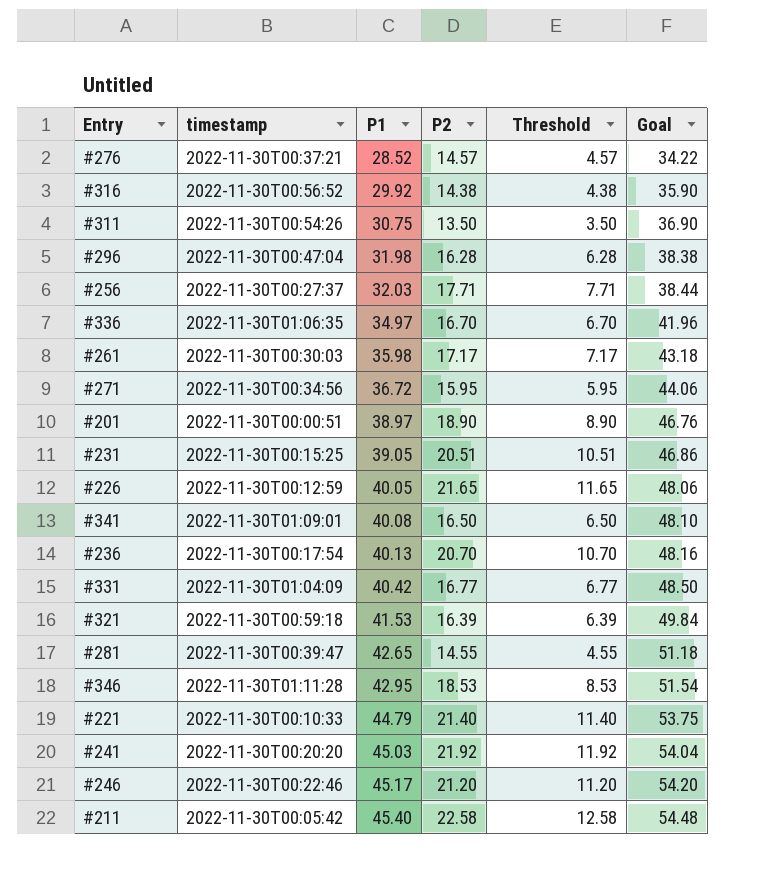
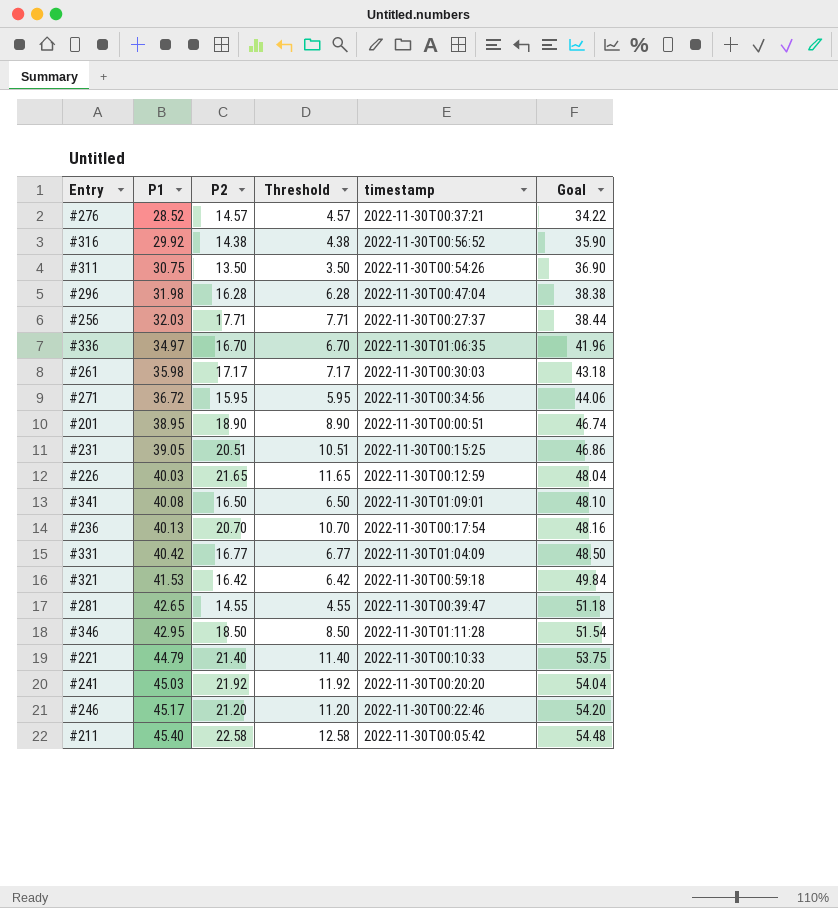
column timestamp | position: 2 -> 5
#201 | P1: 38.97 -> 38.95
#201 | Goal: 46.76 -> 46.74
#226 | P1: 40.05 -> 40.03
#226 | Goal: 48.06 -> 48.04
#321 | P2: 16.39 -> 16.42
#321 | Threshold: 6.39 -> 6.42
#346 | P2: 18.53 -> 18.50
#346 | Threshold: 8.53 -> 8.50

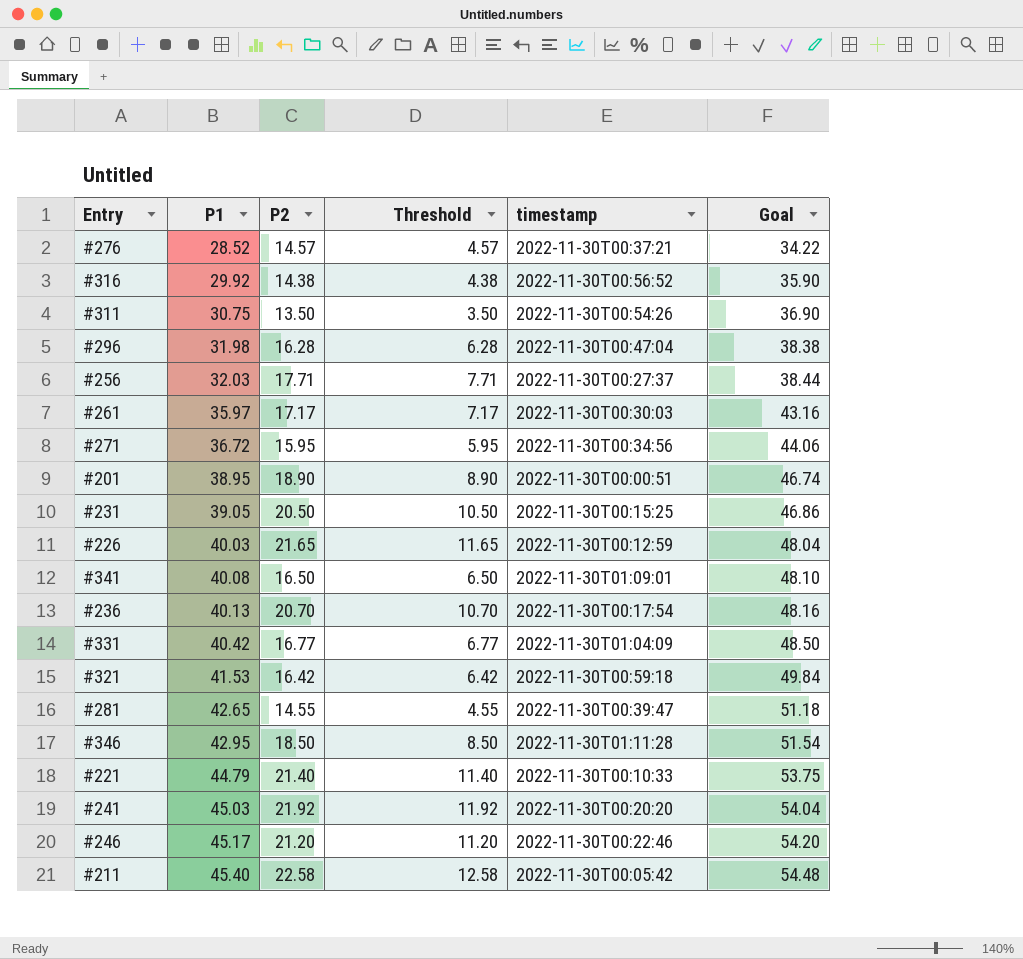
row #336: 34.97 | 16.70 | 6.70 | 2022-11-30T01:06:35 | 41.96 -> none
#261 | P1: 35.98 -> 35.97
#261 | Goal: 43.18 -> 43.16
#231 | P2: 20.51 -> 20.50
#231 | Threshold: 10.51 -> 10.50

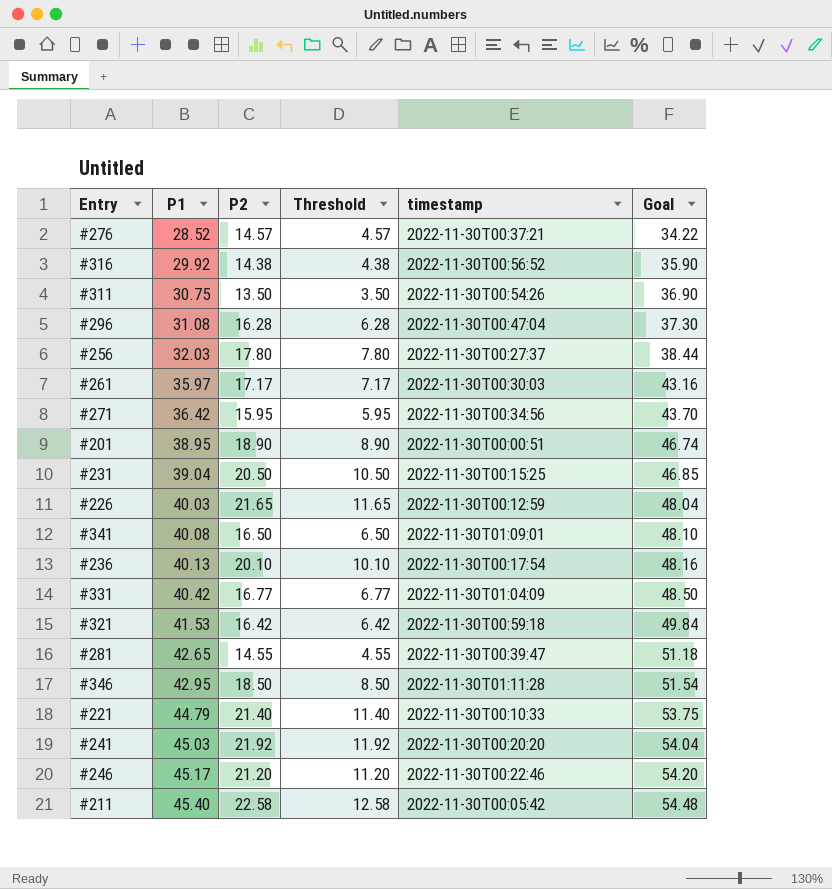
#296 | P1: 31.98 -> 31.08
#296 | Goal: 38.38 -> 37.30
#256 | P2: 17.71 -> 17.80
#256 | Threshold: 7.71 -> 7.80
#271 | P1: 36.72 -> 36.42
#271 | Goal: 44.06 -> 43.70
#231 | P1: 39.05 -> 39.04
#231 | Goal: 46.86 -> 46.85
#236 | P2: 20.70 -> 20.10
#236 | Threshold: 10.70 -> 10.10

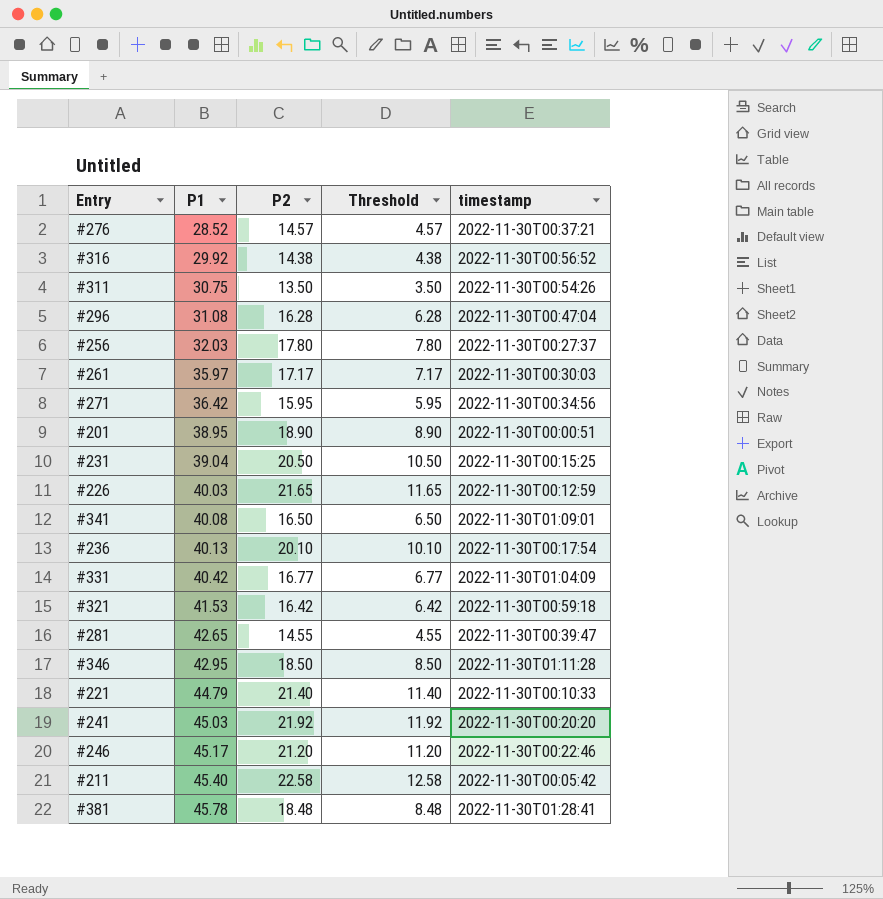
column Goal | formula: [P1] * 1.2 -> none
row #381: none -> 45.78 | 18.48 | 8.48 | 2022-11-30T01:28:41

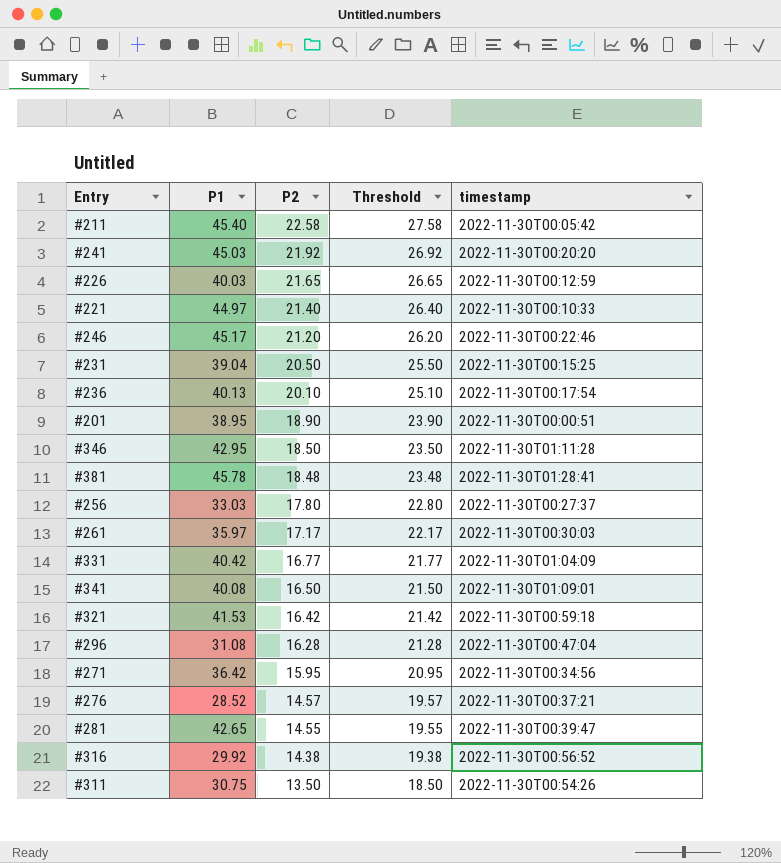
row order: P1 ascending -> P2 descending
column Threshold | formula: [P2] - 10 -> [P2] + 5
#221 | P1: 44.79 -> 44.97
#256 | P1: 32.03 -> 33.03

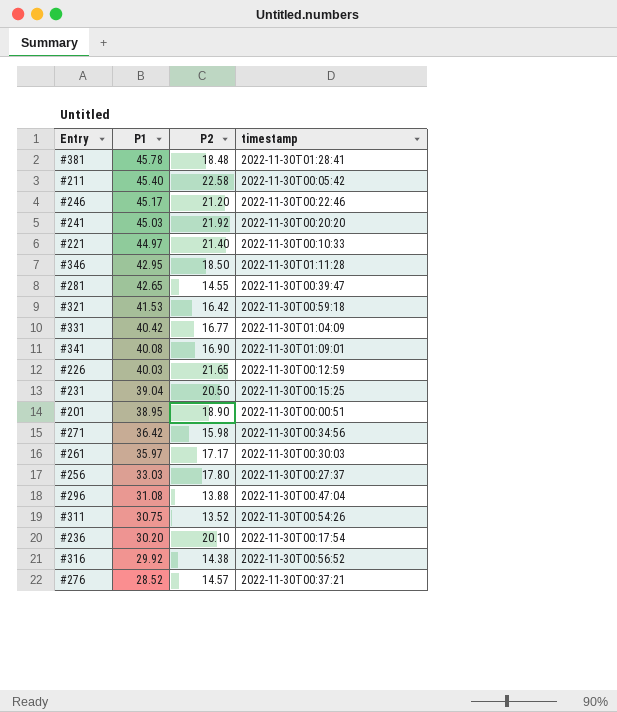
row order: P2 descending -> P1 descending
column Threshold | formula: [P2] + 5 -> none
#341 | P2: 16.50 -> 16.90
#271 | P2: 15.95 -> 15.98
#296 | P2: 16.28 -> 13.88
#311 | P2: 13.50 -> 13.52
#236 | P1: 40.13 -> 30.20

